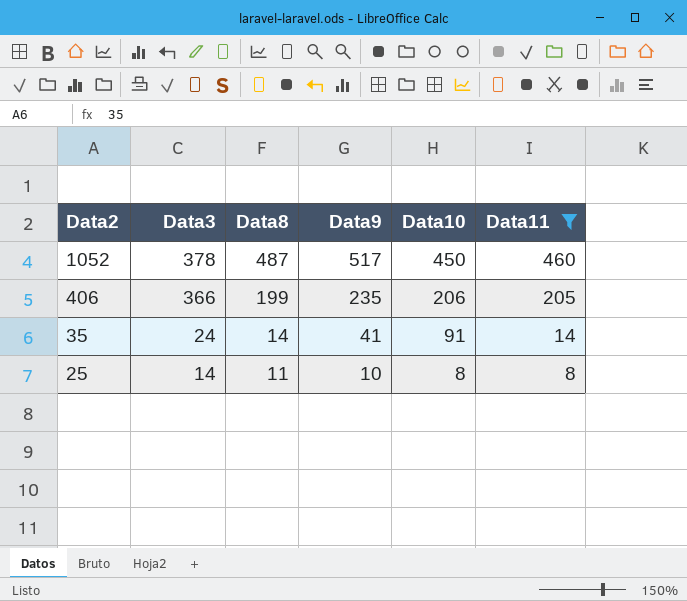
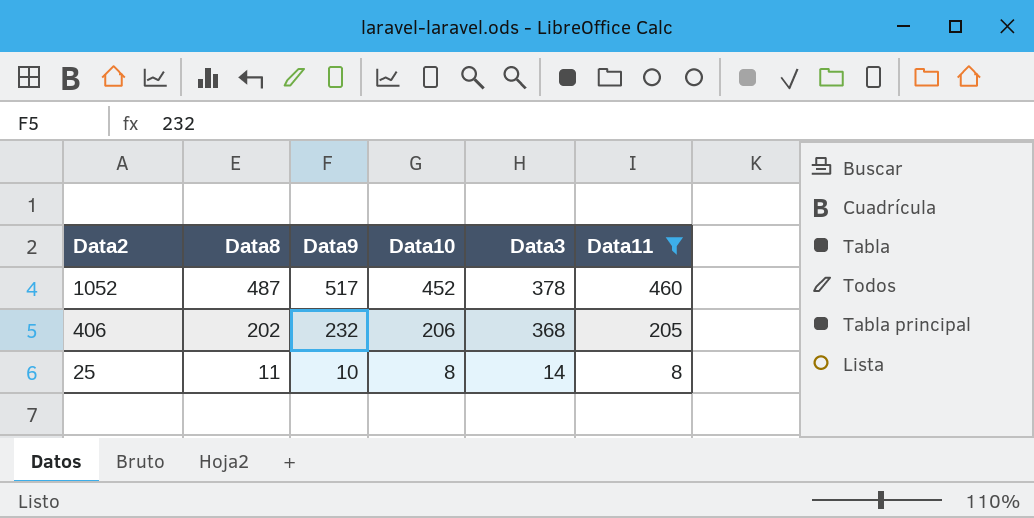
column Data3 | position: 2 -> 5
row 35: 24 | 14 | 41 | 91 | 14 -> none
1052 | Data10: 450 -> 452
406 | Data8: 199 -> 202
406 | Data9: 235 -> 232
406 | Data3: 366 -> 368

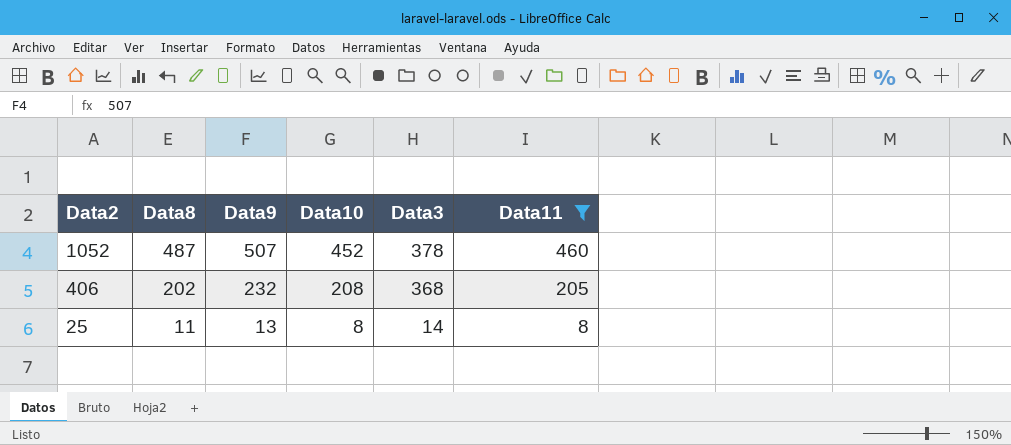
1052 | Data9: 517 -> 507
406 | Data10: 206 -> 208
25 | Data9: 10 -> 13

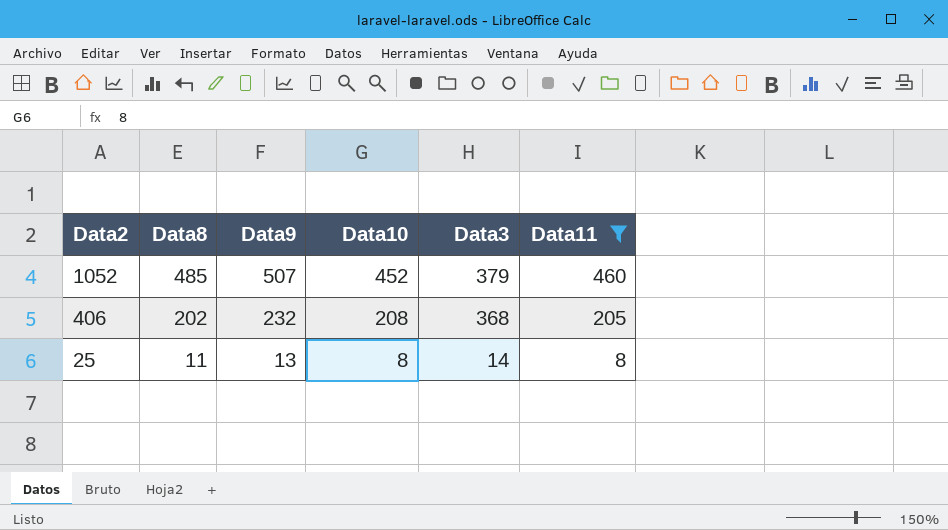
1052 | Data8: 487 -> 485
1052 | Data3: 378 -> 379

